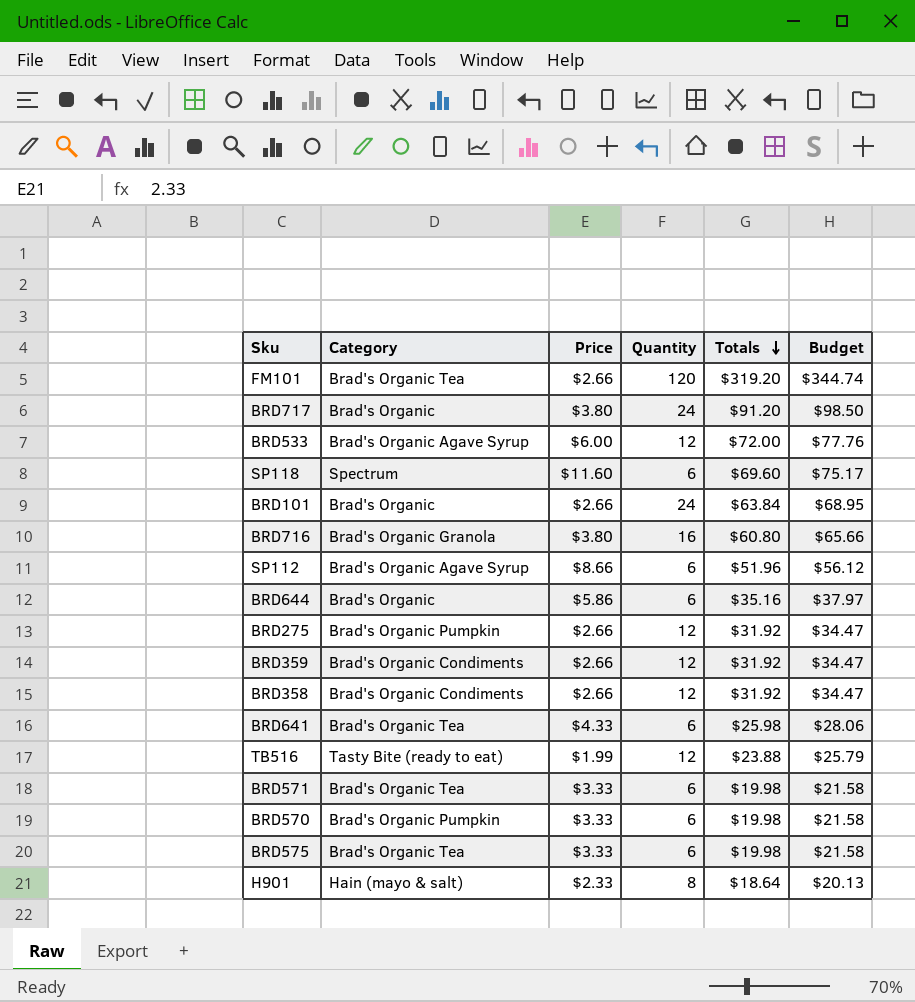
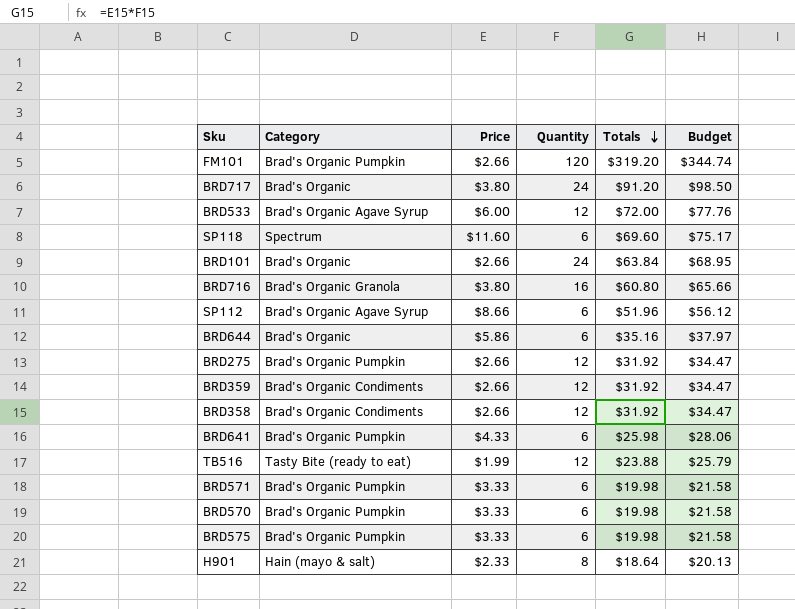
FM101 | Category: Brad's Organic Tea -> Brad's Organic Pumpkin
BRD641 | Category: Brad's Organic Tea -> Brad's Organic Pumpkin
BRD571 | Category: Brad's Organic Tea -> Brad's Organic Pumpkin
BRD575 | Category: Brad's Organic Tea -> Brad's Organic Pumpkin

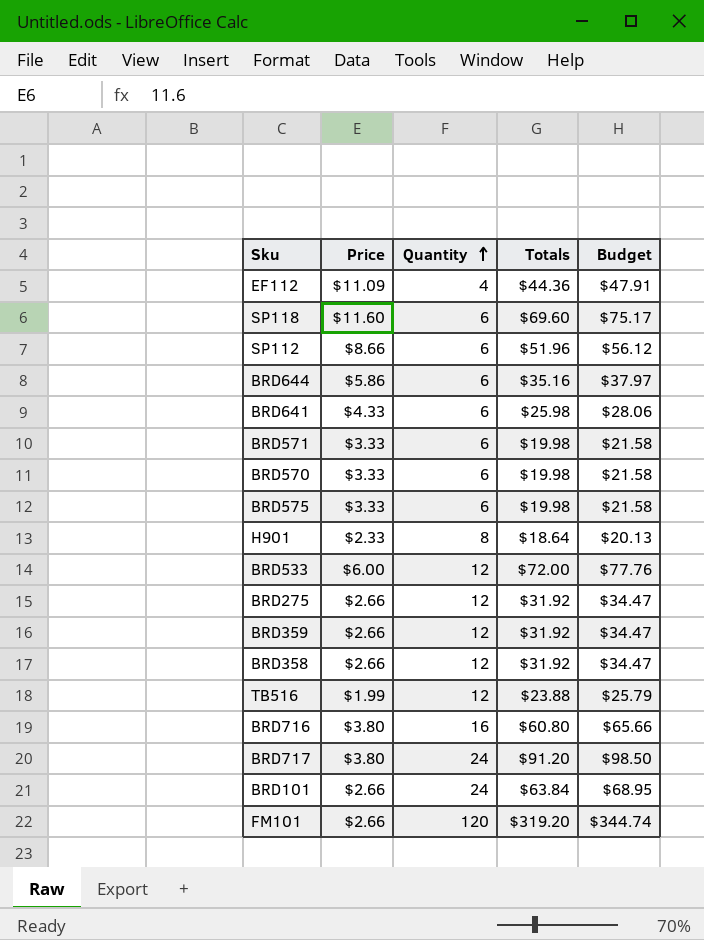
row order: Totals descending -> Quantity ascending
column Category | position: 2 -> none
row EF112: none -> $11.09 | 4 | $44.36 | $47.91

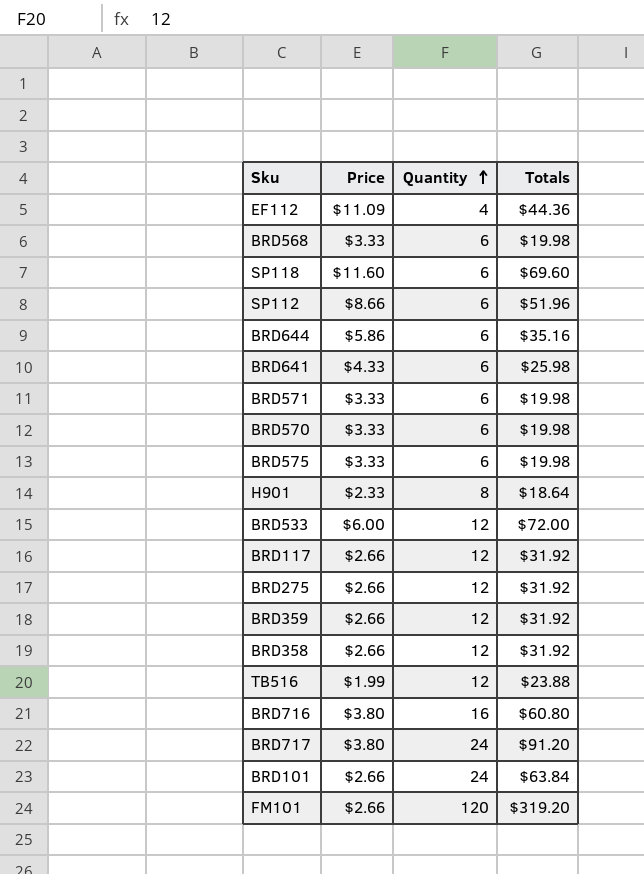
column Budget | formula: [Totals] * 1.08 -> none
row BRD568: none -> $3.33 | 6 | $19.98
row BRD117: none -> $2.66 | 12 | $31.92

